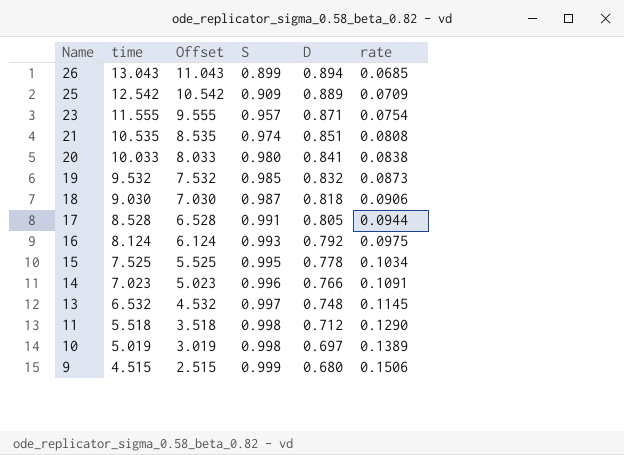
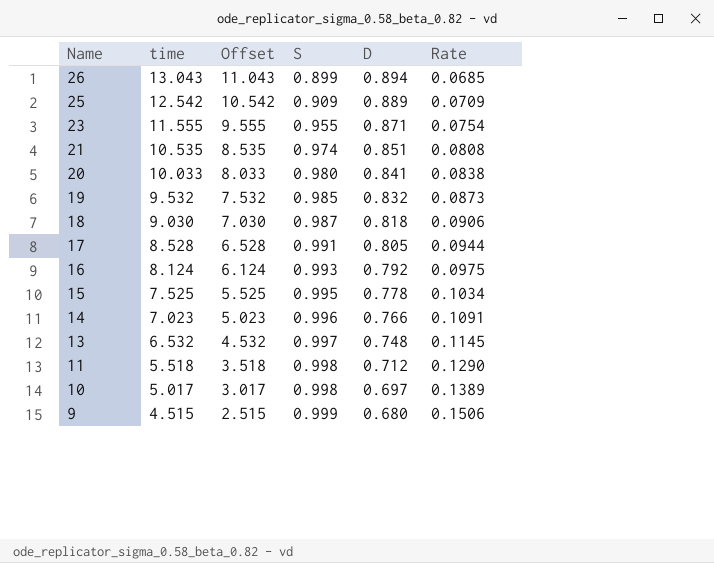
column name: rate -> Rate
23 | S: 0.957 -> 0.955
10 | time: 5.019 -> 5.017
10 | Offset: 3.019 -> 3.017

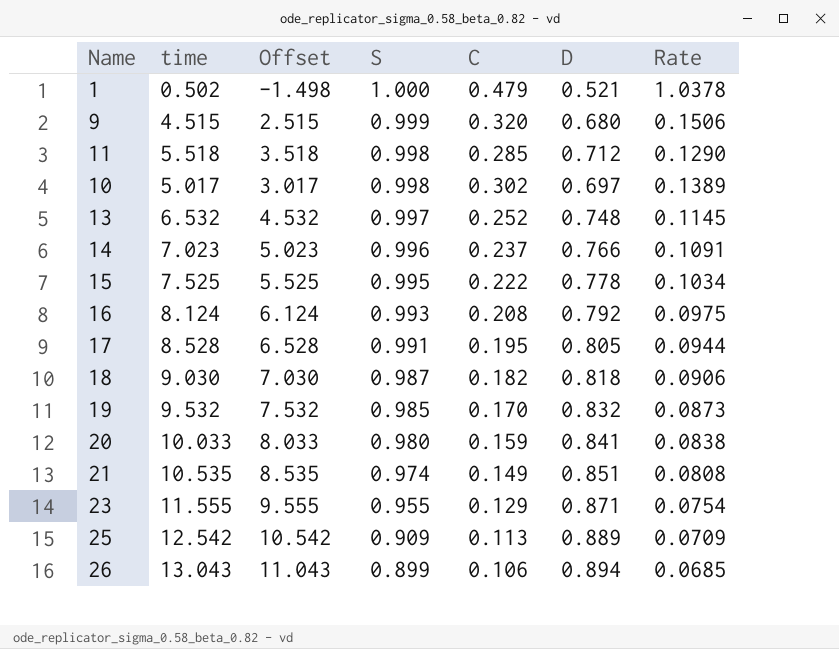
row order: Name descending -> S descending
column C | position: none -> 5
row 1: none -> 0.502 | -1.498 | 1.000 | 0.479 | 0.521 | 1.0378

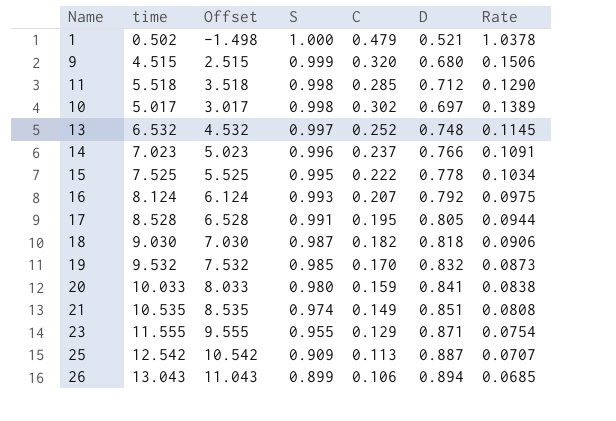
16 | C: 0.208 -> 0.207
25 | D: 0.889 -> 0.887
25 | Rate: 0.0709 -> 0.0707

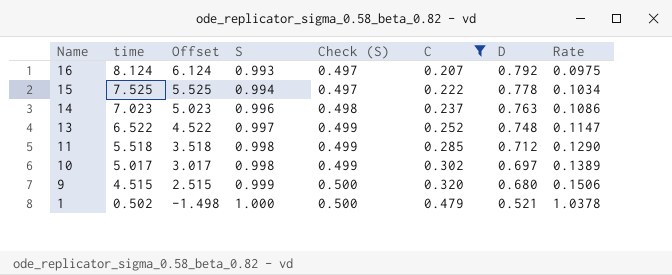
filter: none -> C >= 0.207
row order: S descending -> Name descending
column Check (S) | formula: none -> [S] * 0.5
15 | S: 0.995 -> 0.994
14 | D: 0.766 -> 0.763
14 | Rate: 0.1091 -> 0.1086
13 | time: 6.532 -> 6.522
13 | Offset: 4.532 -> 4.522
13 | Rate: 0.1145 -> 0.1147

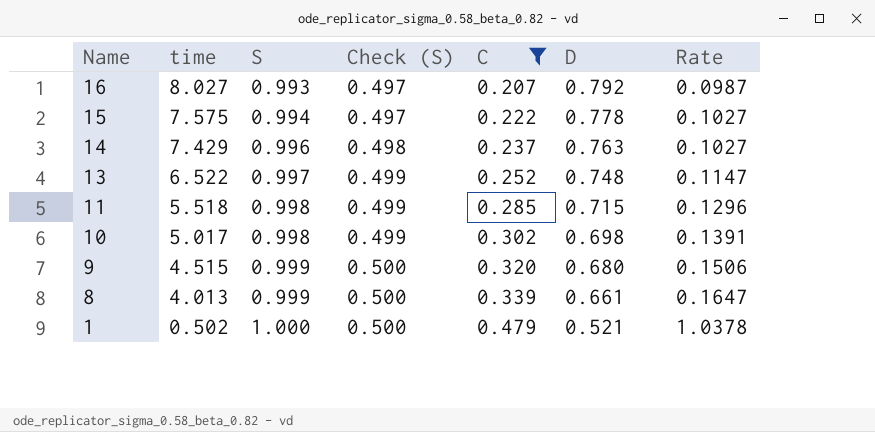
column Offset | formula: [time] - 2 -> none
16 | time: 8.124 -> 8.027
16 | Rate: 0.0975 -> 0.0987
15 | time: 7.525 -> 7.575
15 | Rate: 0.1034 -> 0.1027
14 | time: 7.023 -> 7.429
14 | Rate: 0.1086 -> 0.1027
11 | D: 0.712 -> 0.715
11 | Rate: 0.1290 -> 0.1296
10 | D: 0.697 -> 0.698
10 | Rate: 0.1389 -> 0.1391
row 8: none -> 4.013 | 0.999 | 0.500 | 0.339 | 0.661 | 0.1647

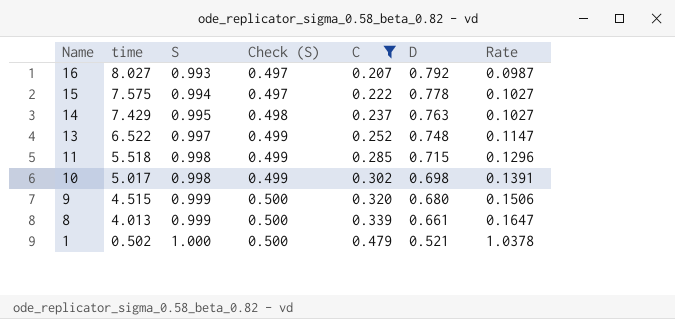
14 | S: 0.996 -> 0.995

